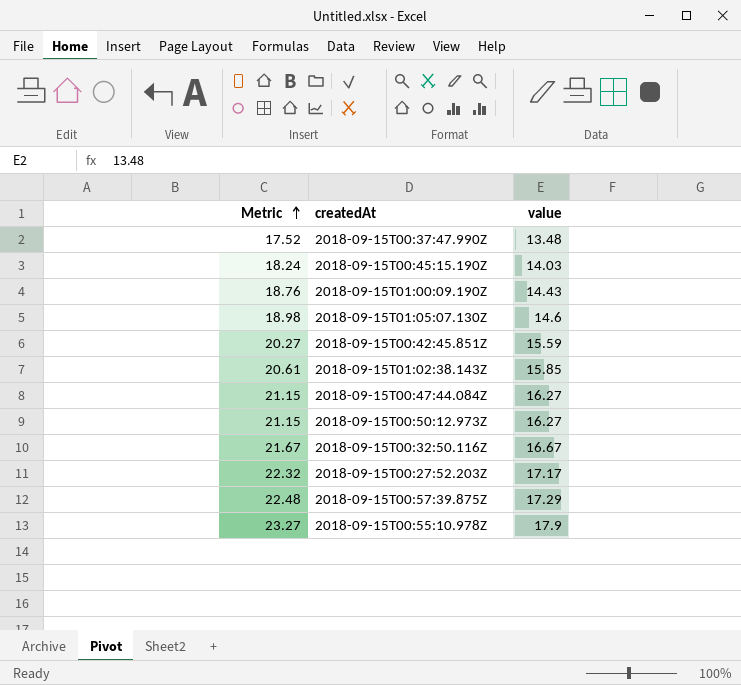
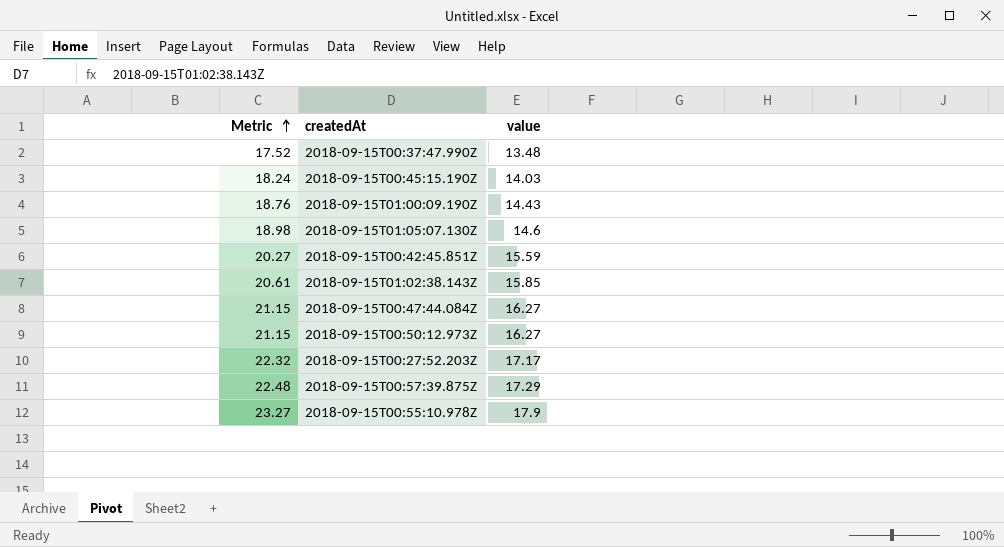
row 2018-09-15T00:32:50.116Z: 21.67 | 16.67 -> none

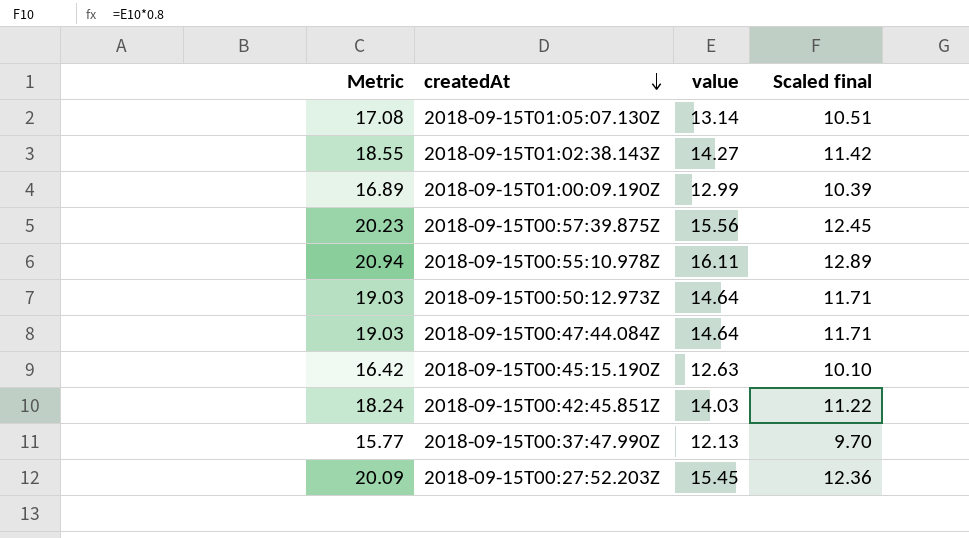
row order: Metric ascending -> createdAt descending
column Scaled final | formula: none -> [value] * 0.8
2018-09-15T01:05:07.130Z | Metric: 18.98 -> 17.08
2018-09-15T01:05:07.130Z | value: 14.6 -> 13.14
2018-09-15T01:02:38.143Z | Metric: 20.61 -> 18.55
2018-09-15T01:02:38.143Z | value: 15.85 -> 14.27
2018-09-15T01:00:09.190Z | Metric: 18.76 -> 16.89
2018-09-15T01:00:09.190Z | value: 14.43 -> 12.99
2018-09-15T00:57:39.875Z | Metric: 22.48 -> 20.23
2018-09-15T00:57:39.875Z | value: 17.29 -> 15.56
2018-09-15T00:55:10.978Z | Metric: 23.27 -> 20.94
2018-09-15T00:55:10.978Z | value: 17.9 -> 16.11
2018-09-15T00:50:12.973Z | Metric: 21.15 -> 19.03
2018-09-15T00:50:12.973Z | value: 16.27 -> 14.64
2018-09-15T00:47:44.084Z | Metric: 21.15 -> 19.03
2018-09-15T00:47:44.084Z | value: 16.27 -> 14.64
2018-09-15T00:45:15.190Z | Metric: 18.24 -> 16.42
2018-09-15T00:45:15.190Z | value: 14.03 -> 12.63
2018-09-15T00:42:45.851Z | Metric: 20.27 -> 18.24
2018-09-15T00:42:45.851Z | value: 15.59 -> 14.03
2018-09-15T00:37:47.990Z | Metric: 17.52 -> 15.77
2018-09-15T00:37:47.990Z | value: 13.48 -> 12.13
2018-09-15T00:27:52.203Z | Metric: 22.32 -> 20.09
2018-09-15T00:27:52.203Z | value: 17.17 -> 15.45

